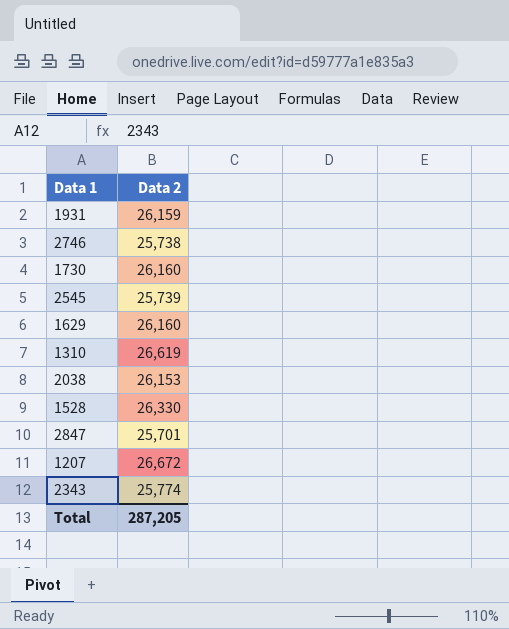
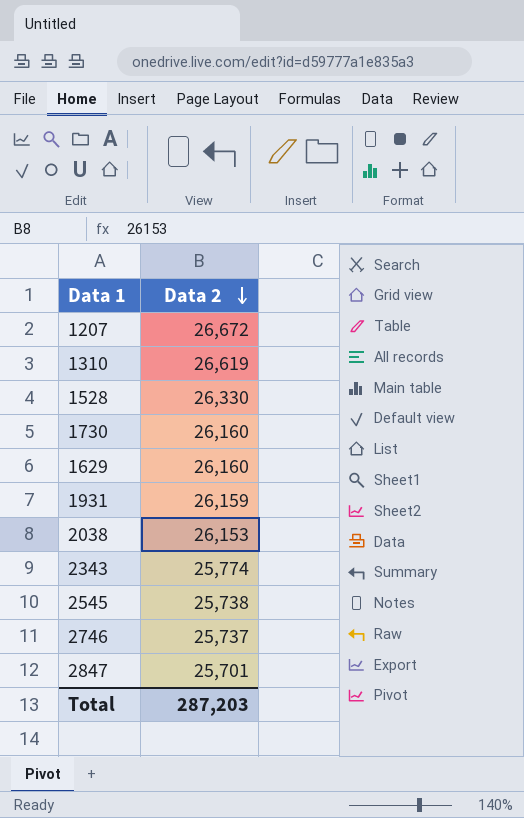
row order: none -> Data 2 descending
2545 | Data 2: 25,739 -> 25,738
2746 | Data 2: 25,738 -> 25,737
Total | Data 2: 287,205 -> 287,203

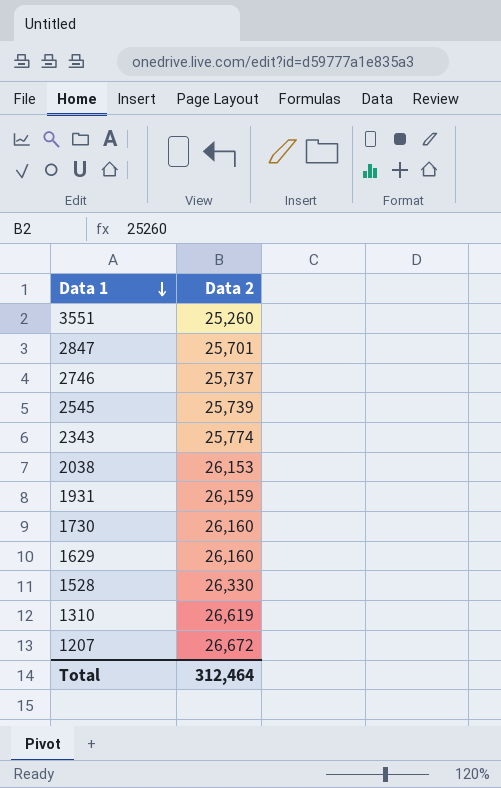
row order: Data 2 descending -> Data 1 descending
row 3551: none -> 25,260
2545 | Data 2: 25,738 -> 25,739
Total | Data 2: 287,203 -> 312,464

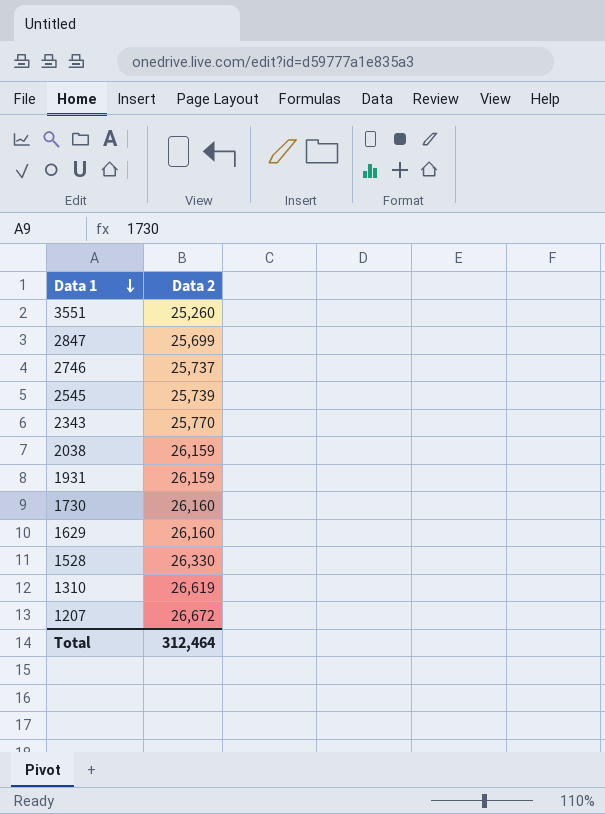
2847 | Data 2: 25,701 -> 25,699
2343 | Data 2: 25,774 -> 25,770
2038 | Data 2: 26,153 -> 26,159

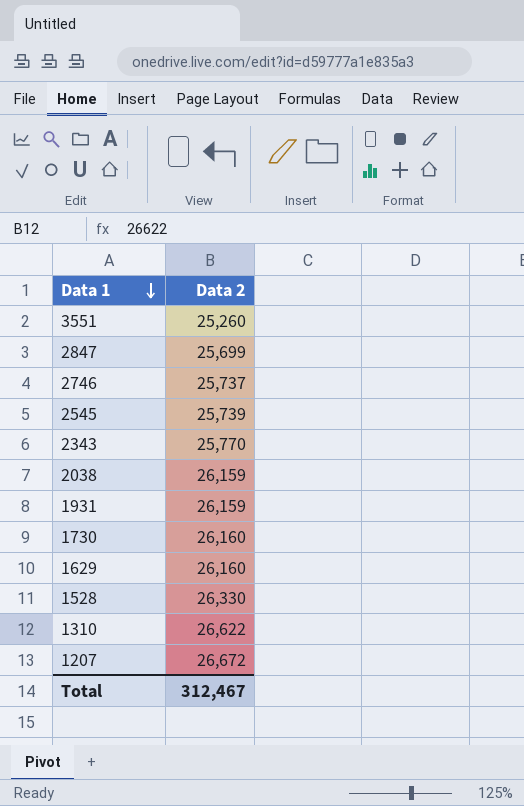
1310 | Data 2: 26,619 -> 26,622
Total | Data 2: 312,464 -> 312,467

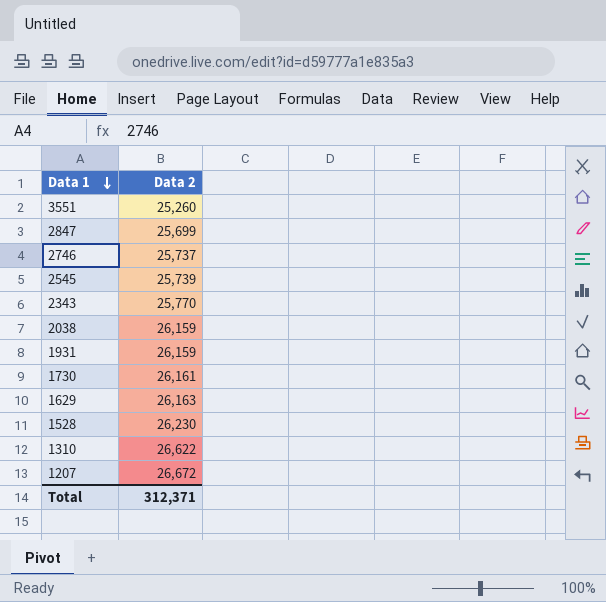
1730 | Data 2: 26,160 -> 26,161
1629 | Data 2: 26,160 -> 26,163
1528 | Data 2: 26,330 -> 26,230
Total | Data 2: 312,467 -> 312,371

